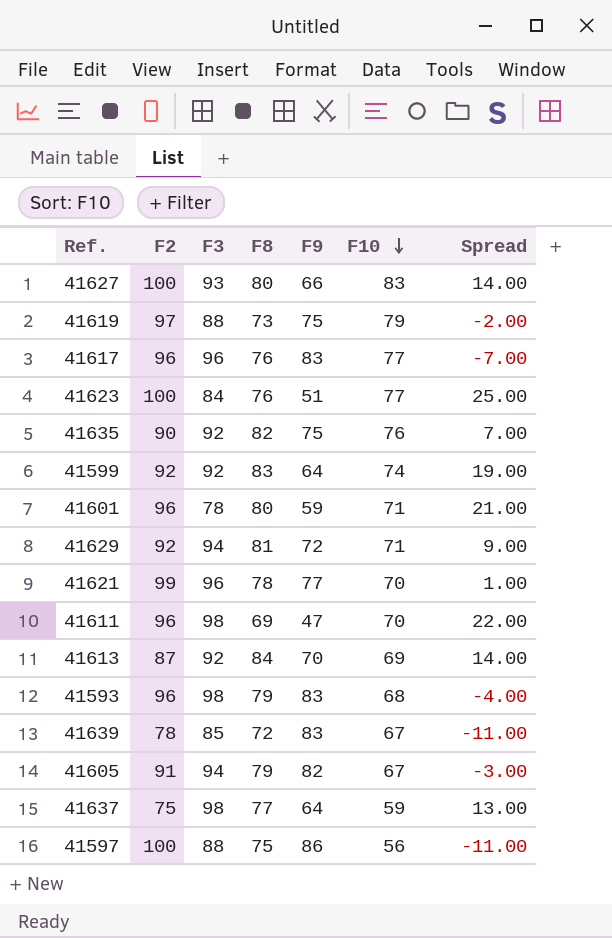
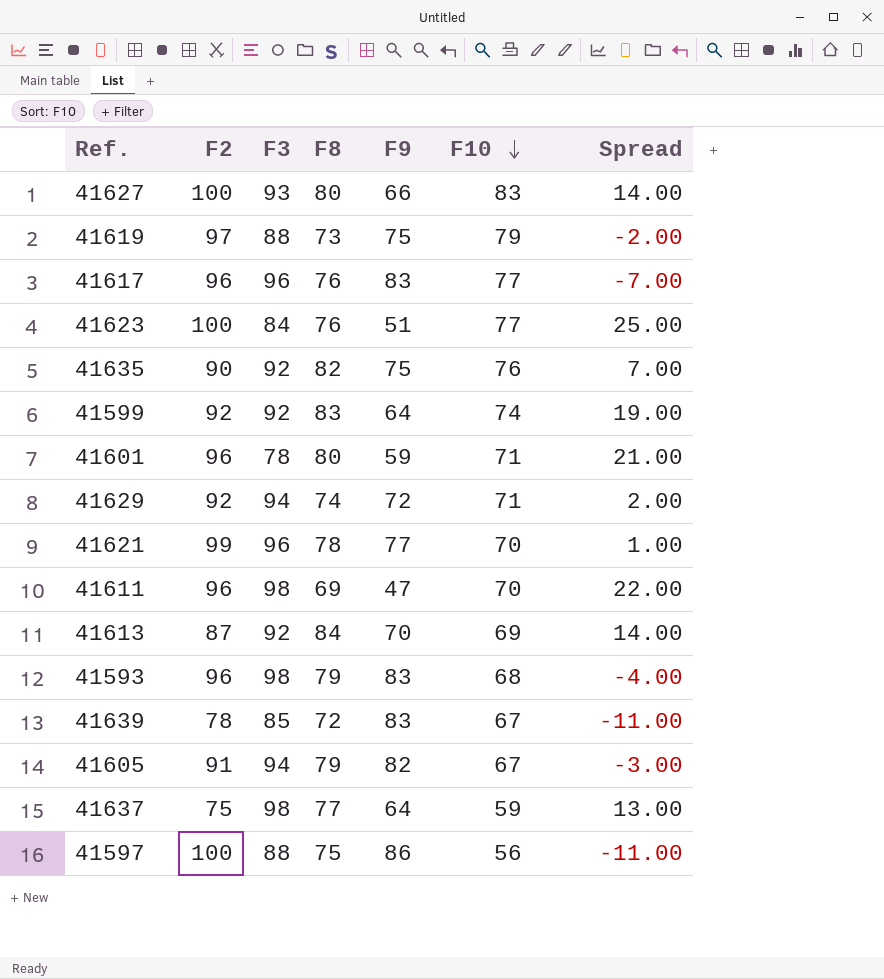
41629 | F8: 81 -> 74
41629 | Spread: 9.00 -> 2.00

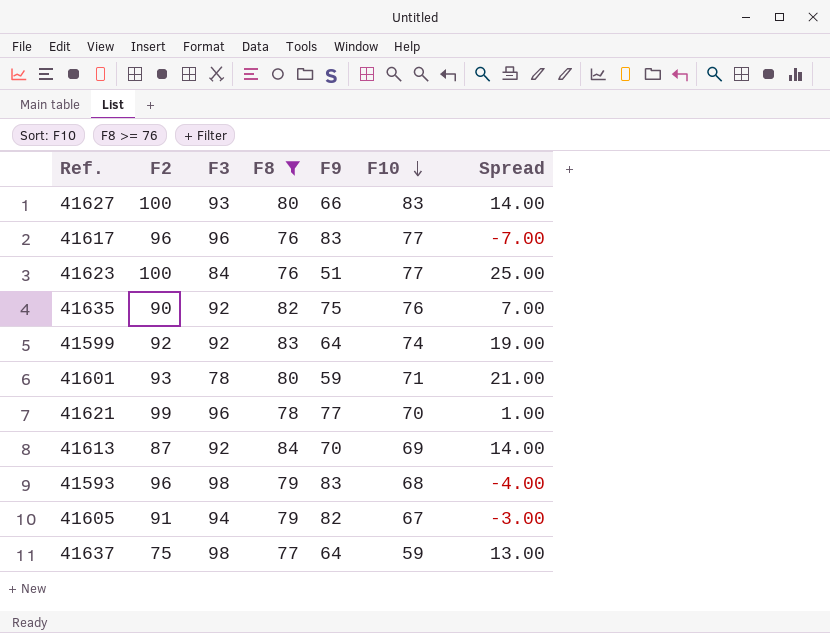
filter: none -> F8 >= 76
41601 | F2: 96 -> 93

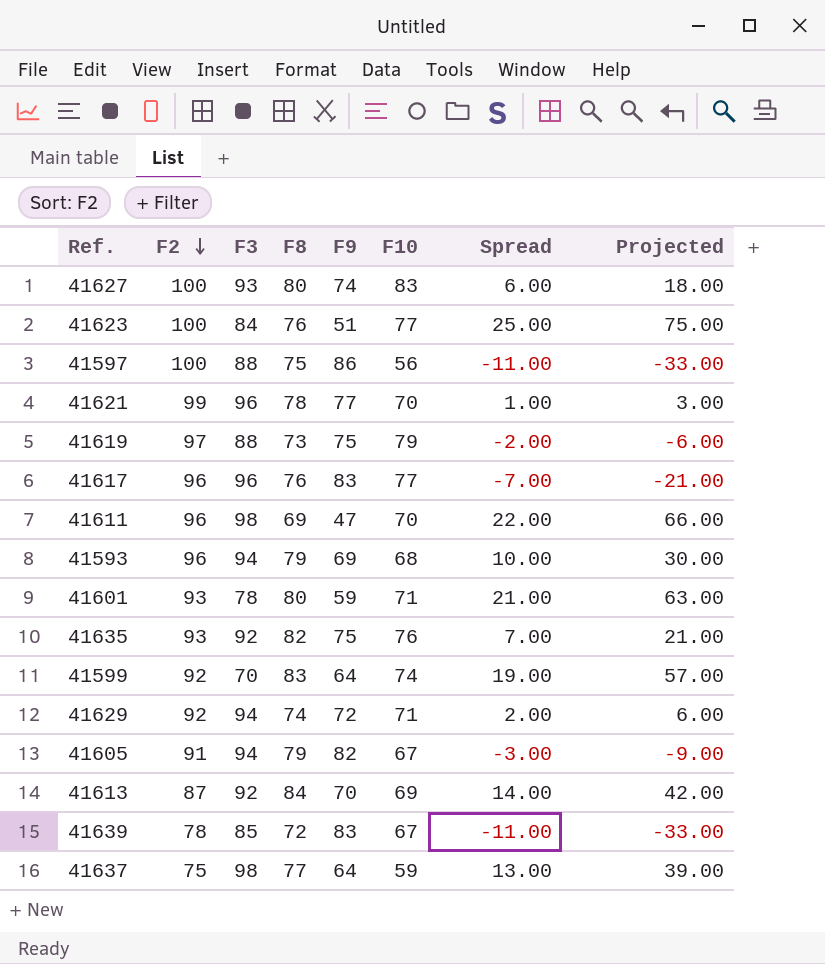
filter: F8 >= 76 -> none
row order: F10 descending -> F2 descending
column Projected | formula: none -> [Spread] * 3
41627 | F9: 66 -> 74
41627 | Spread: 14.00 -> 6.00
41593 | F3: 98 -> 94
41593 | F9: 83 -> 69
41593 | Spread: -4.00 -> 10.00
41635 | F2: 90 -> 93
41599 | F3: 92 -> 70

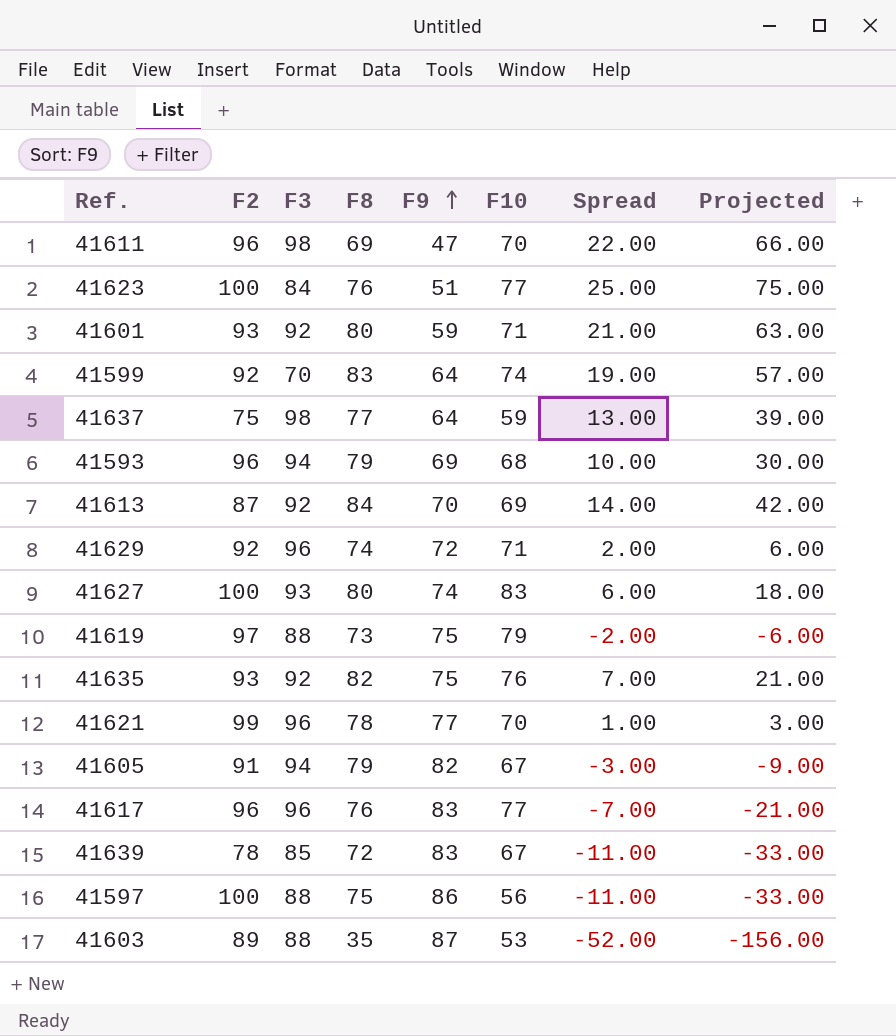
row order: F2 descending -> F9 ascending
41601 | F3: 78 -> 92
41629 | F3: 94 -> 96
row 41603: none -> 89 | 88 | 35 | 87 | 53 | -52.00 | -156.00

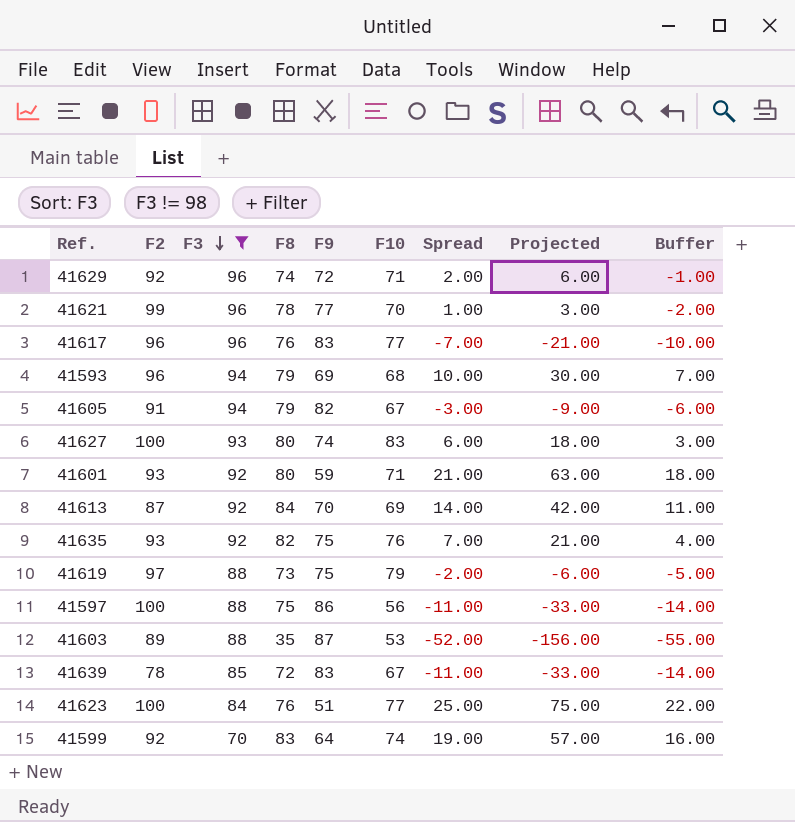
filter: none -> F3 != 98
row order: F9 ascending -> F3 descending
column Buffer | formula: none -> [Spread] - 3

